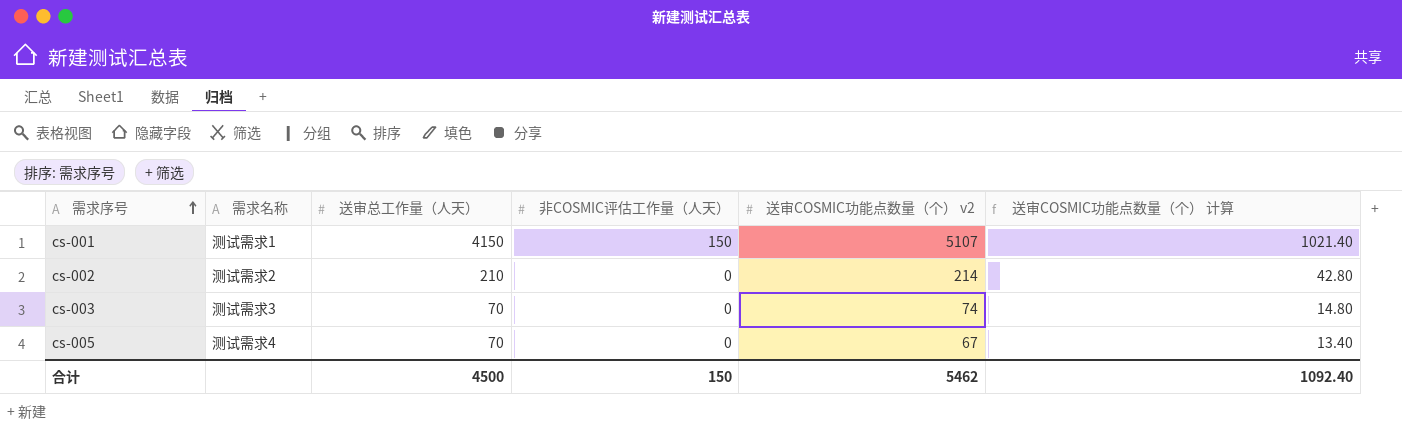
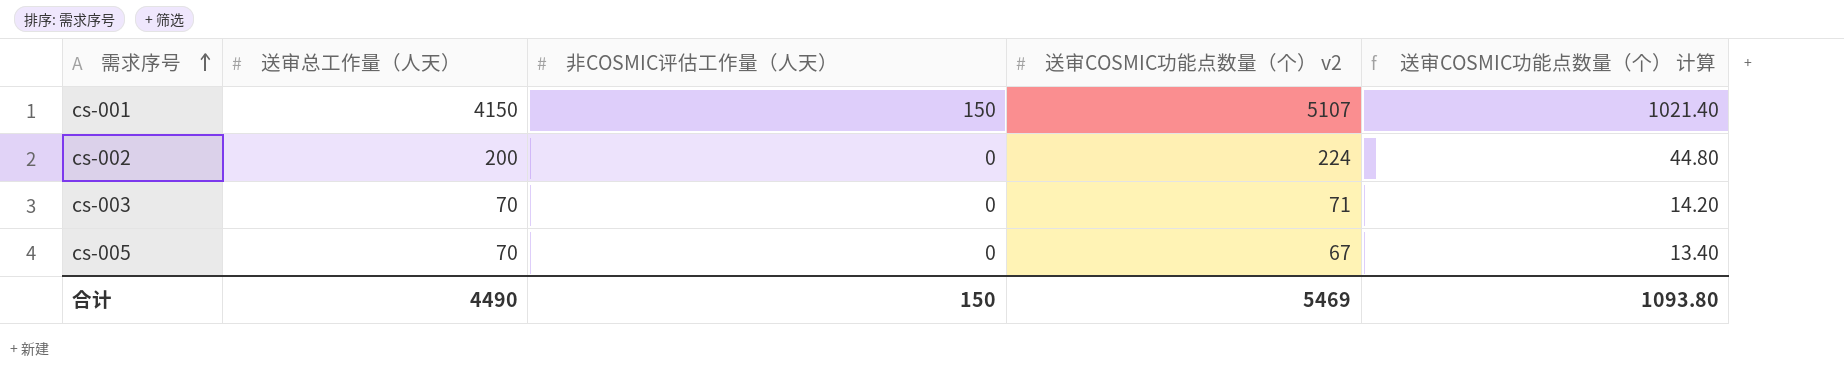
column 需求名称 | position: 2 -> none
cs-002 | 送审总工作量（人天）: 210 -> 200
cs-002 | 送审COSMIC功能点数量（个） v2: 214 -> 224
cs-002 | 送审COSMIC功能点数量（个） 计算: 42.80 -> 44.80
cs-003 | 送审COSMIC功能点数量（个） v2: 74 -> 71
cs-003 | 送审COSMIC功能点数量（个） 计算: 14.80 -> 14.20
合计 | 送审总工作量（人天）: 4500 -> 4490
合计 | 送审COSMIC功能点数量（个） v2: 5462 -> 5469
合计 | 送审COSMIC功能点数量（个） 计算: 1092.40 -> 1093.80

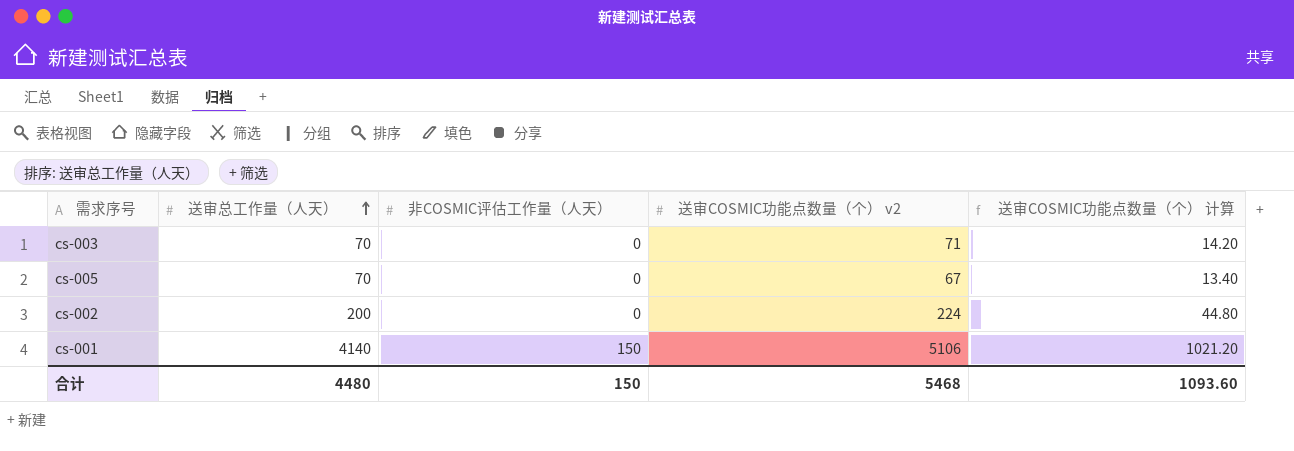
row order: 需求序号 ascending -> 送审总工作量（人天） ascending
cs-001 | 送审总工作量（人天）: 4150 -> 4140
cs-001 | 送审COSMIC功能点数量（个） v2: 5107 -> 5106
cs-001 | 送审COSMIC功能点数量（个） 计算: 1021.40 -> 1021.20
合计 | 送审总工作量（人天）: 4490 -> 4480
合计 | 送审COSMIC功能点数量（个） v2: 5469 -> 5468
合计 | 送审COSMIC功能点数量（个） 计算: 1093.80 -> 1093.60

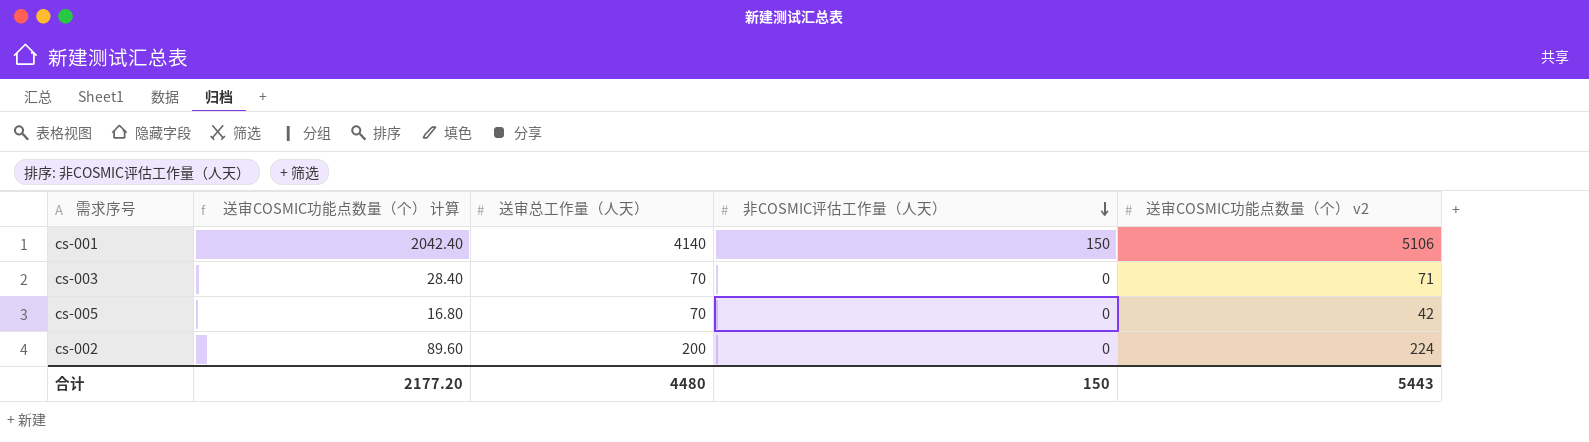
row order: 送审总工作量（人天） ascending -> 非COSMIC评估工作量（人天） descending
column 送审COSMIC功能点数量（个） 计算 | formula: [送审COSMIC功能点数量（个） v2] * 0.2 -> [送审COSMIC功能点数量（个） v2] * 0.4
column 送审COSMIC功能点数量（个） 计算 | position: 5 -> 2
cs-005 | 送审COSMIC功能点数量（个） v2: 67 -> 42
合计 | 送审COSMIC功能点数量（个） 计算: 1093.60 -> 2177.20
合计 | 送审COSMIC功能点数量（个） v2: 5468 -> 5443

